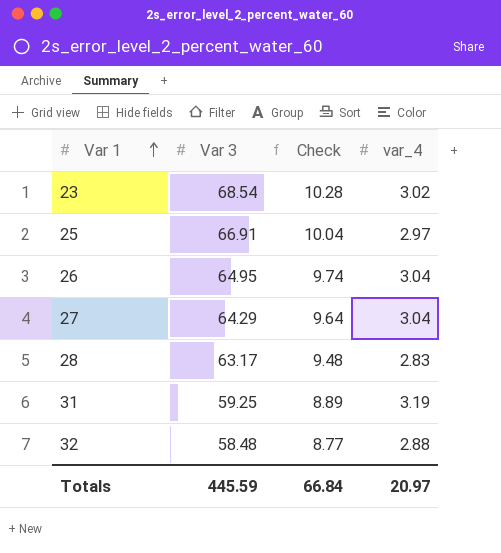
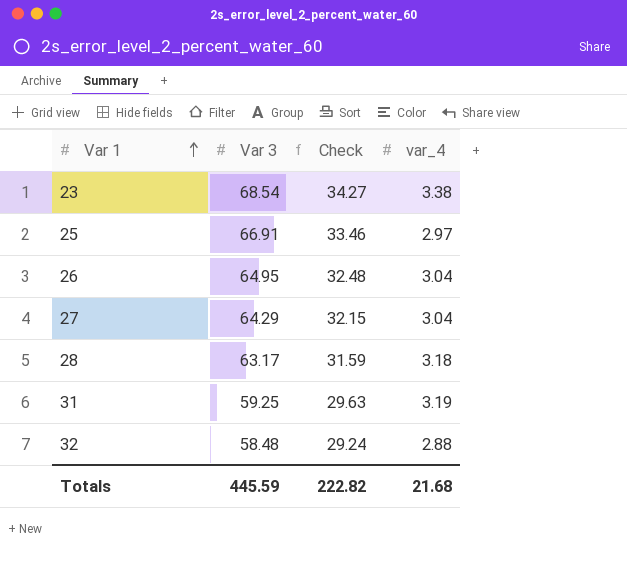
column Check | formula: [Var 3] * 0.15 -> [Var 3] * 0.5
23 | var_4: 3.02 -> 3.38
28 | var_4: 2.83 -> 3.18
Totals | Check: 66.84 -> 222.82
Totals | var_4: 20.97 -> 21.68

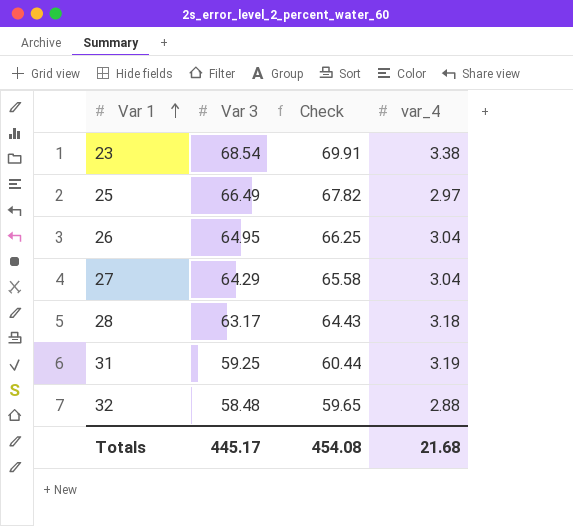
column Check | formula: [Var 3] * 0.5 -> [Var 3] * 1.02
25 | Var 3: 66.91 -> 66.49
Totals | Var 3: 445.59 -> 445.17
Totals | Check: 222.82 -> 454.08

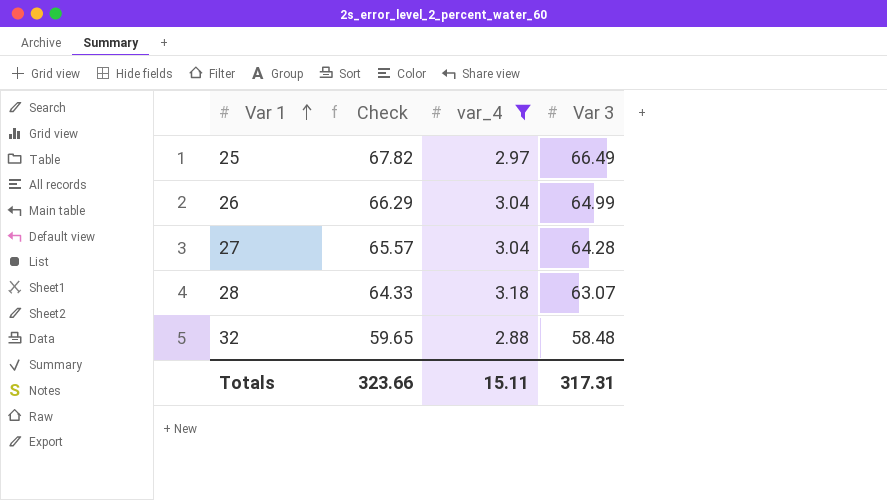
filter: none -> var_4 <= 3.18
column Var 3 | position: 2 -> 4
26 | Check: 66.25 -> 66.29
26 | Var 3: 64.95 -> 64.99
27 | Check: 65.58 -> 65.57
27 | Var 3: 64.29 -> 64.28
28 | Check: 64.43 -> 64.33
28 | Var 3: 63.17 -> 63.07
Totals | Check: 454.08 -> 323.66
Totals | var_4: 21.68 -> 15.11
Totals | Var 3: 445.17 -> 317.31

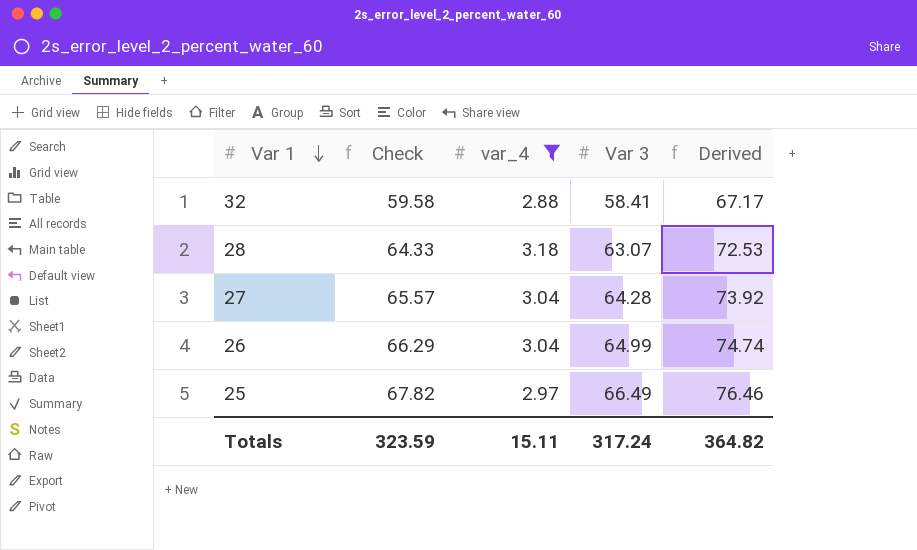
row order: Var 1 ascending -> Var 1 descending
column Derived | formula: none -> [Var 3] * 1.15
32 | Check: 59.65 -> 59.58
32 | Var 3: 58.48 -> 58.41
Totals | Check: 323.66 -> 323.59
Totals | Var 3: 317.31 -> 317.24

